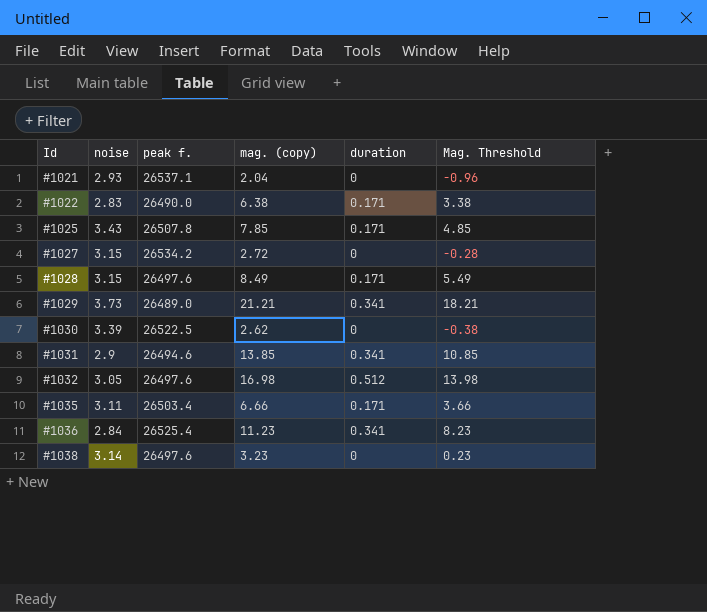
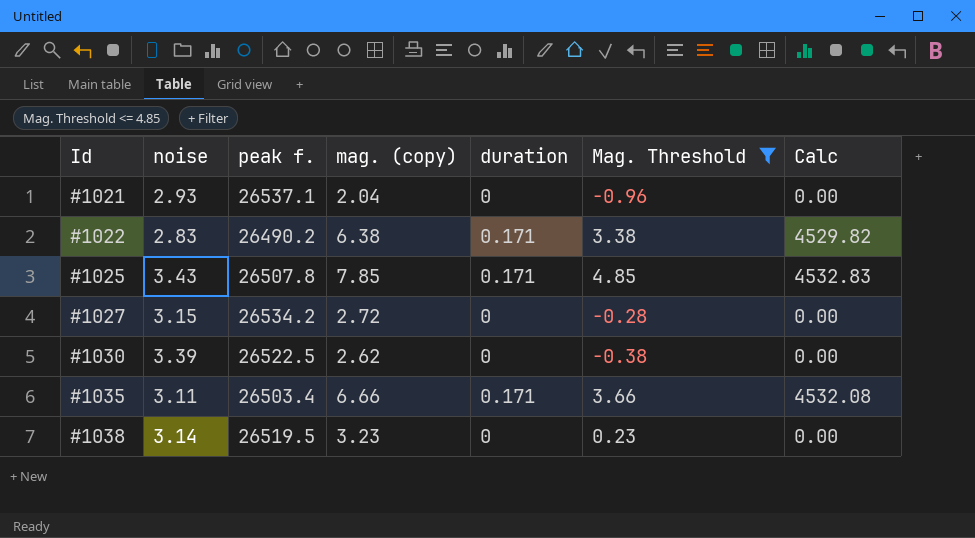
filter: none -> Mag. Threshold <= 4.85
column Calc | formula: none -> [peak f.] * [duration]
#1022 | peak f.: 26490.0 -> 26490.2
#1038 | peak f.: 26497.6 -> 26519.5

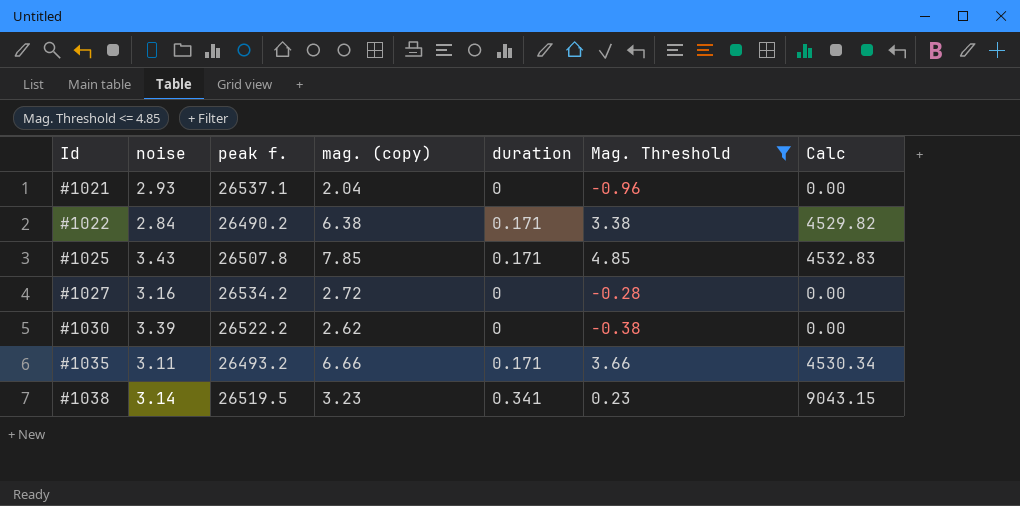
#1022 | noise: 2.83 -> 2.84
#1027 | noise: 3.15 -> 3.16
#1030 | peak f.: 26522.5 -> 26522.2
#1035 | peak f.: 26503.4 -> 26493.2
#1035 | Calc: 4532.08 -> 4530.34
#1038 | duration: 0 -> 0.341
#1038 | Calc: 0.00 -> 9043.15

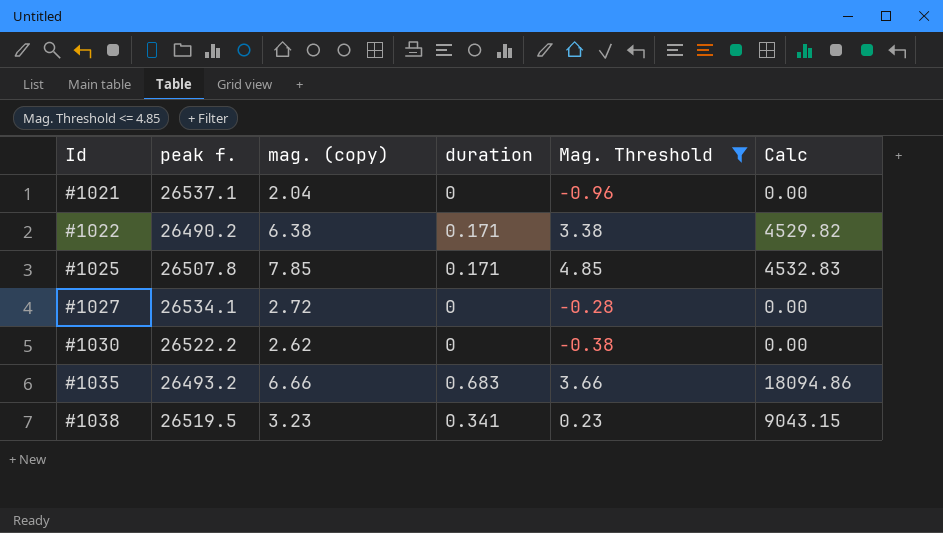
column noise | position: 2 -> none
#1027 | peak f.: 26534.2 -> 26534.1
#1035 | duration: 0.171 -> 0.683
#1035 | Calc: 4530.34 -> 18094.86

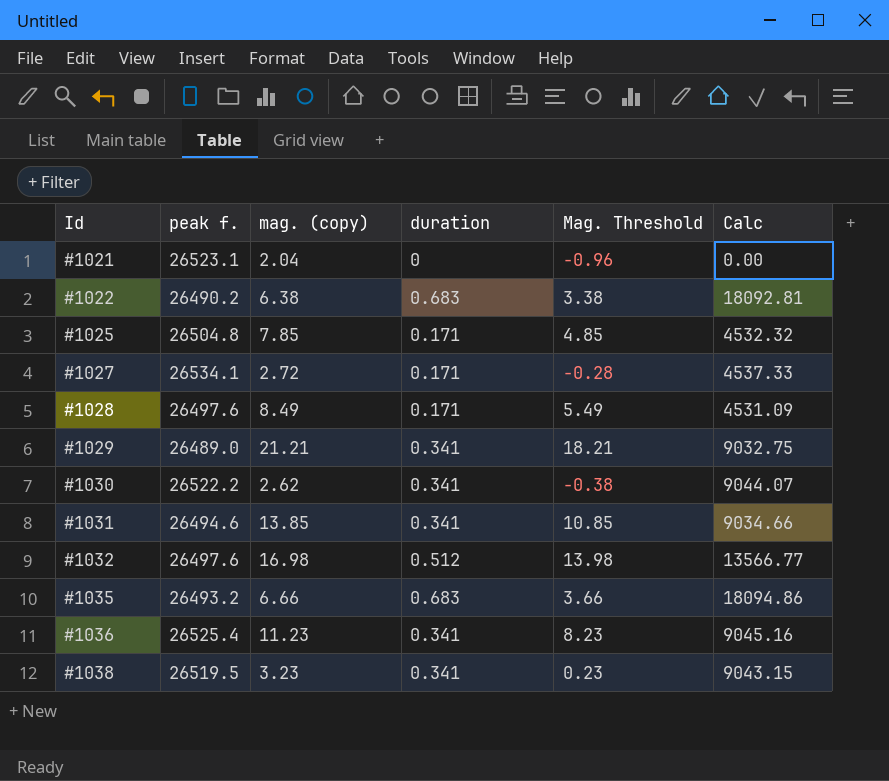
filter: Mag. Threshold <= 4.85 -> none
#1021 | peak f.: 26537.1 -> 26523.1
#1022 | duration: 0.171 -> 0.683
#1022 | Calc: 4529.82 -> 18092.81
#1025 | peak f.: 26507.8 -> 26504.8
#1025 | Calc: 4532.83 -> 4532.32
#1027 | duration: 0 -> 0.171
#1027 | Calc: 0.00 -> 4537.33
#1030 | duration: 0 -> 0.341
#1030 | Calc: 0.00 -> 9044.07

